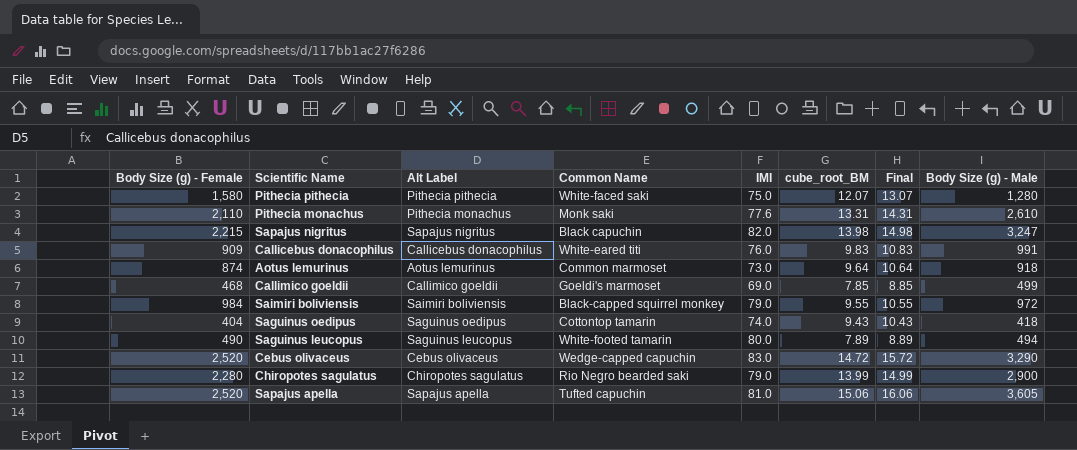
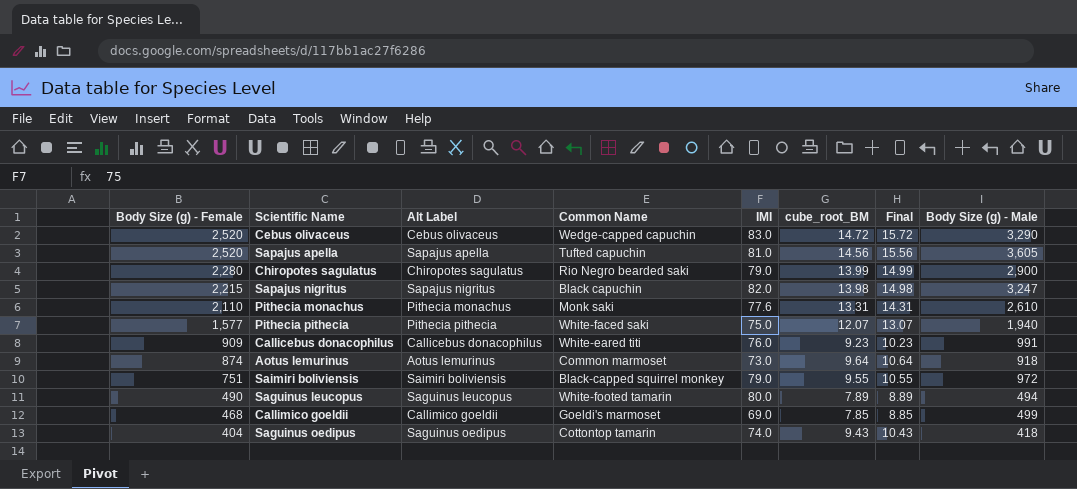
row order: none -> Body Size (g) - Female descending
Sapajus apella | cube_root_BM: 15.06 -> 14.56
Sapajus apella | Final: 16.06 -> 15.56
Pithecia pithecia | Body Size (g) - Female: 1,580 -> 1,577
Pithecia pithecia | Body Size (g) - Male: 1,280 -> 1,940
Callicebus donacophilus | cube_root_BM: 9.83 -> 9.23
Callicebus donacophilus | Final: 10.83 -> 10.23
Saimiri boliviensis | Body Size (g) - Female: 984 -> 751

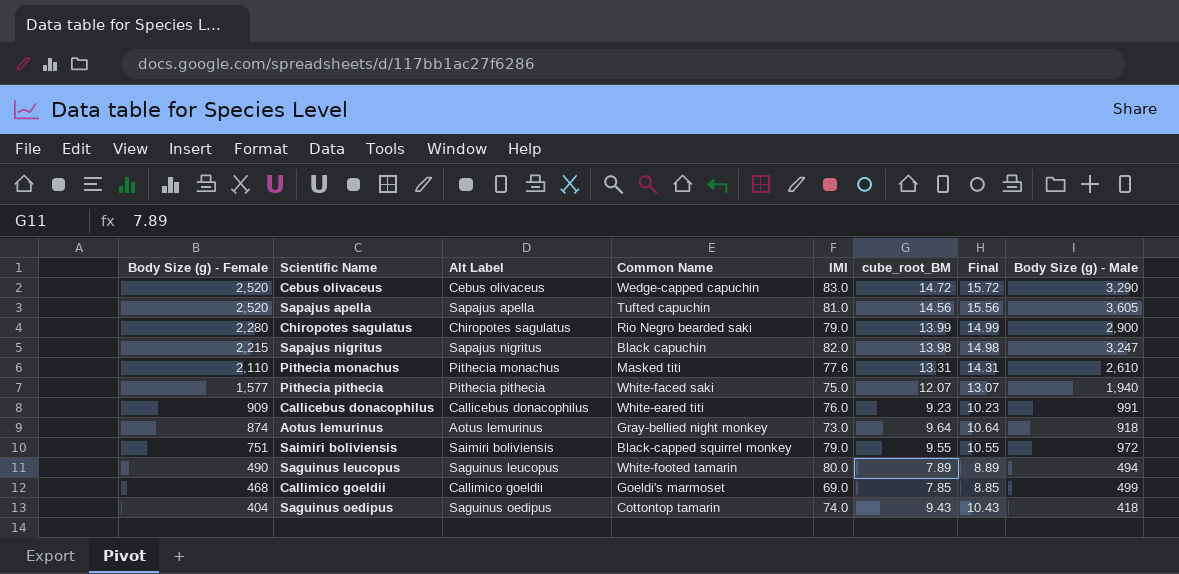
Pithecia monachus | Common Name: Monk saki -> Masked titi
Aotus lemurinus | Common Name: Common marmoset -> Gray-bellied night monkey

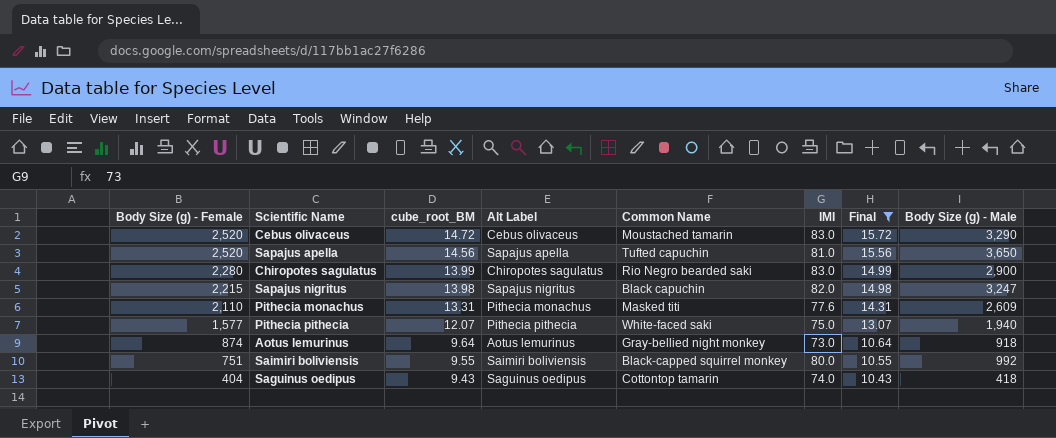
filter: none -> Final >= 10.43
column cube_root_BM | position: 6 -> 3
Cebus olivaceus | Common Name: Wedge-capped capuchin -> Moustached tamarin
Sapajus apella | Body Size (g) - Male: 3,605 -> 3,650
Chiropotes sagulatus | IMI: 79.0 -> 83.0
Pithecia monachus | Body Size (g) - Male: 2,610 -> 2,609
Saimiri boliviensis | IMI: 79.0 -> 80.0
Saimiri boliviensis | Body Size (g) - Male: 972 -> 992

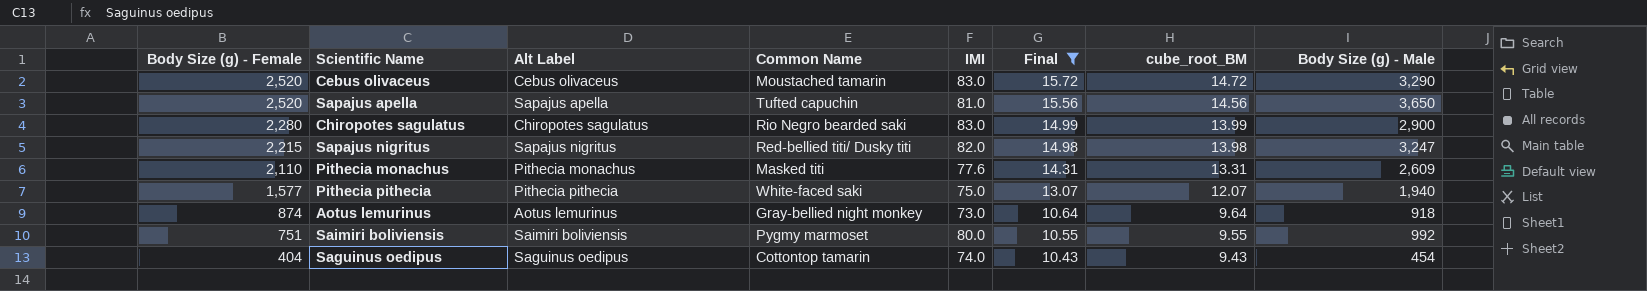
column cube_root_BM | position: 3 -> 7
Sapajus nigritus | Common Name: Black capuchin -> Red-bellied titi/ Dusky titi
Saimiri boliviensis | Common Name: Black-capped squirrel monkey -> Pygmy marmoset
Saguinus oedipus | Body Size (g) - Male: 418 -> 454

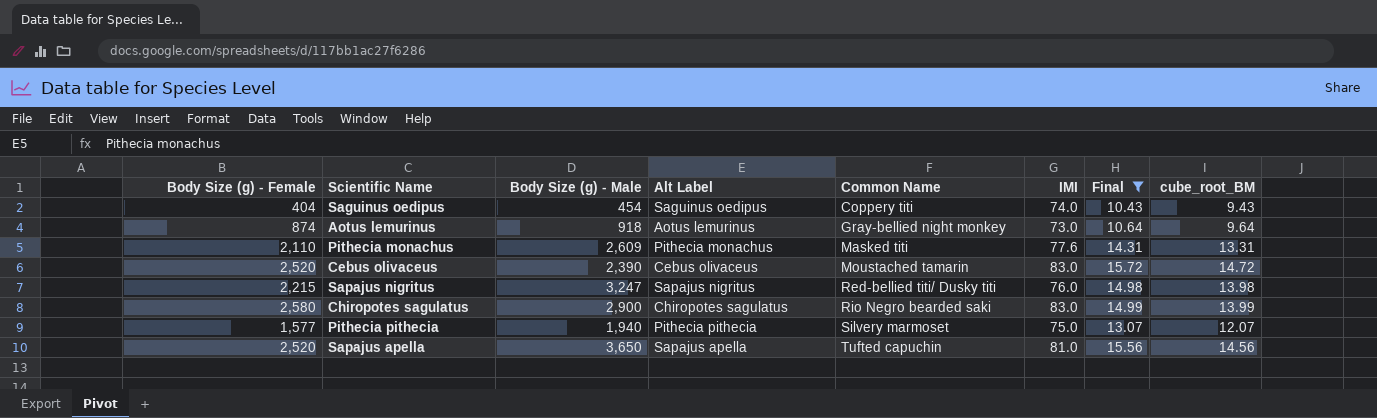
row order: Body Size (g) - Female descending -> Common Name ascending
column Body Size (g) - Male | position: 8 -> 3
row Saimiri boliviensis: 751 | Saimiri boliviensis | Pygmy marmoset | 80.0 | 10.55 | 9.55 | 992 -> none
Saguinus oedipus | Common Name: Cottontop tamarin -> Coppery titi
Cebus olivaceus | Body Size (g) - Male: 3,290 -> 2,390
Sapajus nigritus | IMI: 82.0 -> 76.0
Chiropotes sagulatus | Body Size (g) - Female: 2,280 -> 2,580
Pithecia pithecia | Common Name: White-faced saki -> Silvery marmoset

